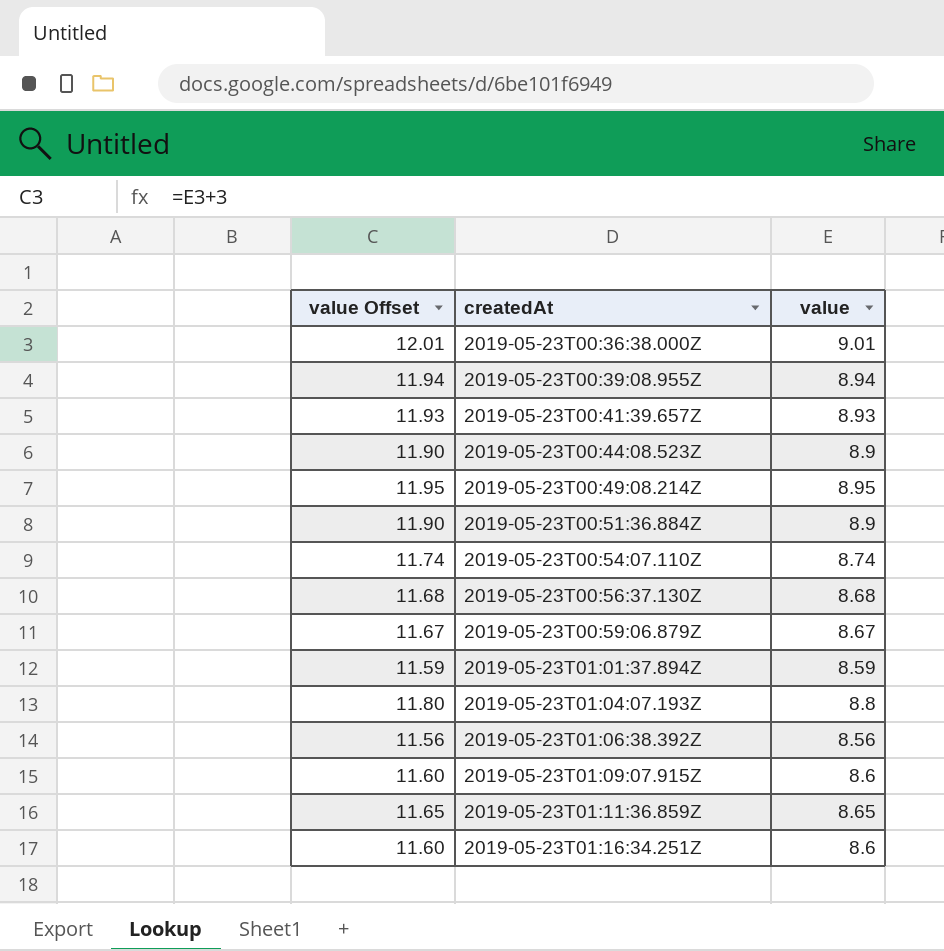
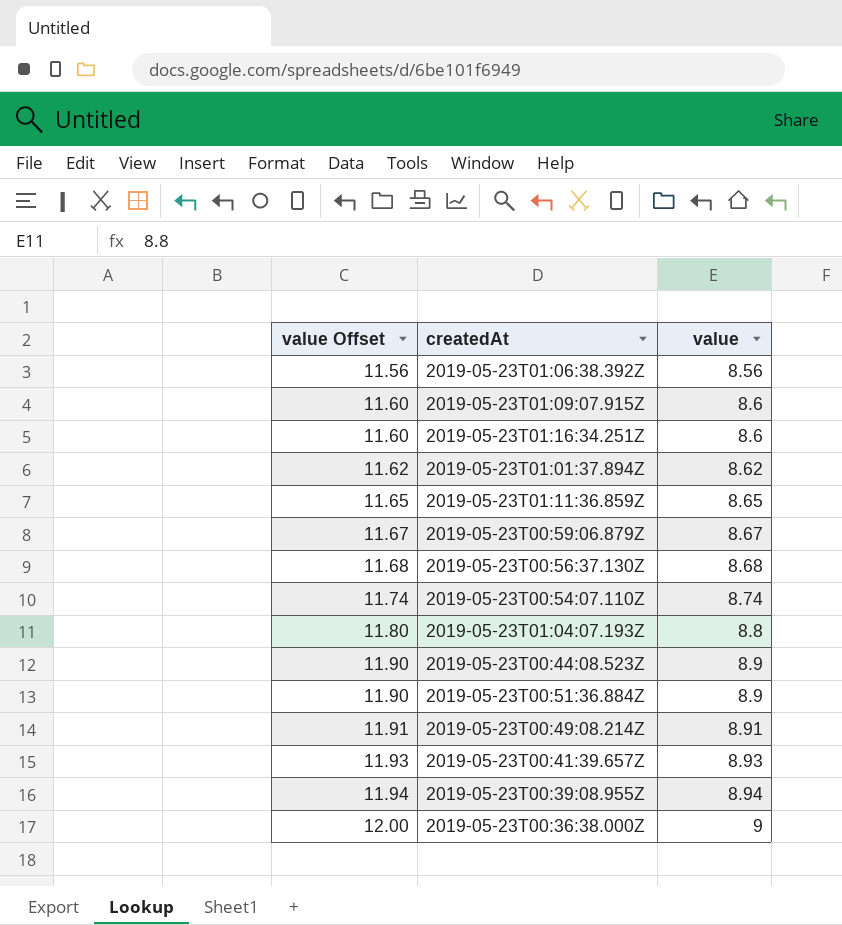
row order: createdAt ascending -> value Offset ascending
2019-05-23T01:01:37.894Z | value Offset: 11.59 -> 11.62
2019-05-23T01:01:37.894Z | value: 8.59 -> 8.62
2019-05-23T00:49:08.214Z | value Offset: 11.95 -> 11.91
2019-05-23T00:49:08.214Z | value: 8.95 -> 8.91
2019-05-23T00:36:38.000Z | value Offset: 12.01 -> 12.00
2019-05-23T00:36:38.000Z | value: 9.01 -> 9

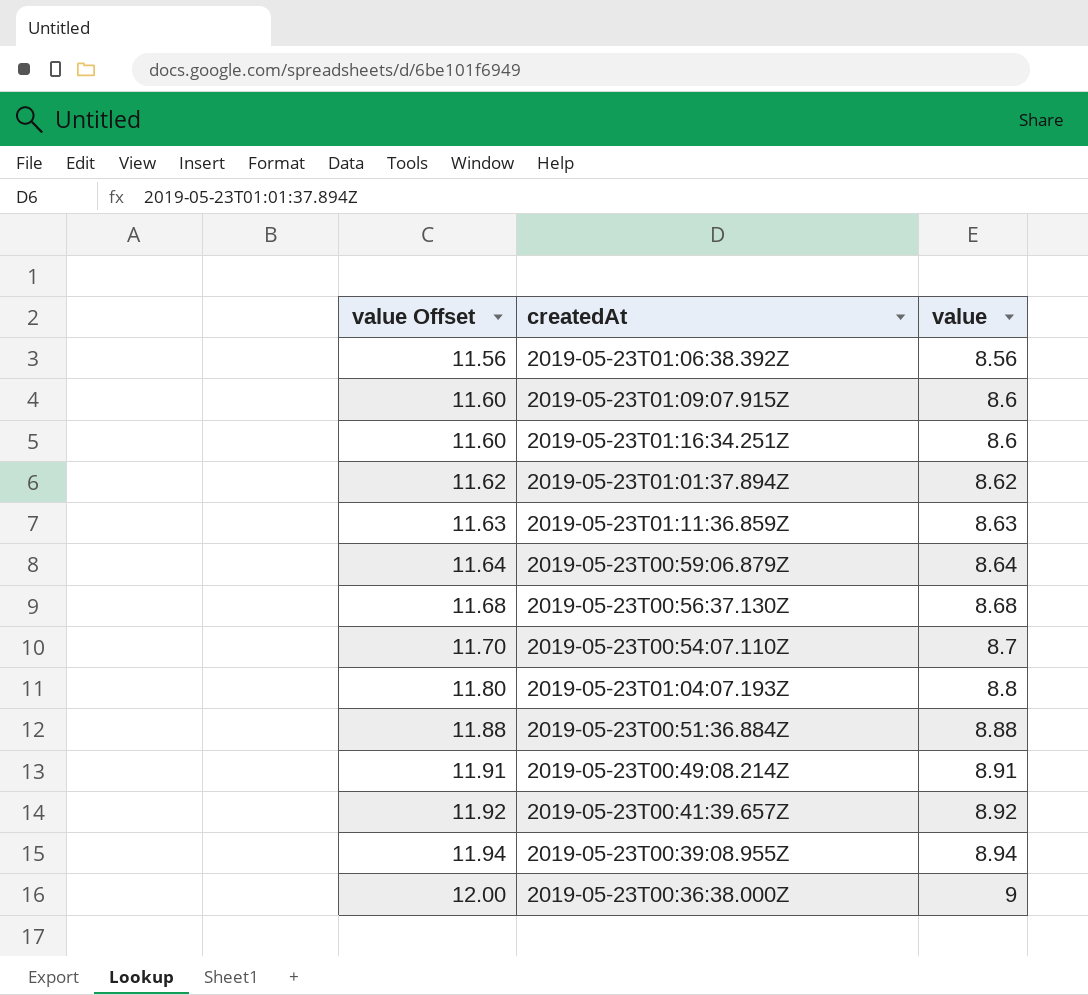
row 2019-05-23T00:44:08.523Z: 11.90 | 8.9 -> none
2019-05-23T01:11:36.859Z | value Offset: 11.65 -> 11.63
2019-05-23T01:11:36.859Z | value: 8.65 -> 8.63
2019-05-23T00:59:06.879Z | value Offset: 11.67 -> 11.64
2019-05-23T00:59:06.879Z | value: 8.67 -> 8.64
2019-05-23T00:54:07.110Z | value Offset: 11.74 -> 11.70
2019-05-23T00:54:07.110Z | value: 8.74 -> 8.7
2019-05-23T00:51:36.884Z | value Offset: 11.90 -> 11.88
2019-05-23T00:51:36.884Z | value: 8.9 -> 8.88
2019-05-23T00:41:39.657Z | value Offset: 11.93 -> 11.92
2019-05-23T00:41:39.657Z | value: 8.93 -> 8.92

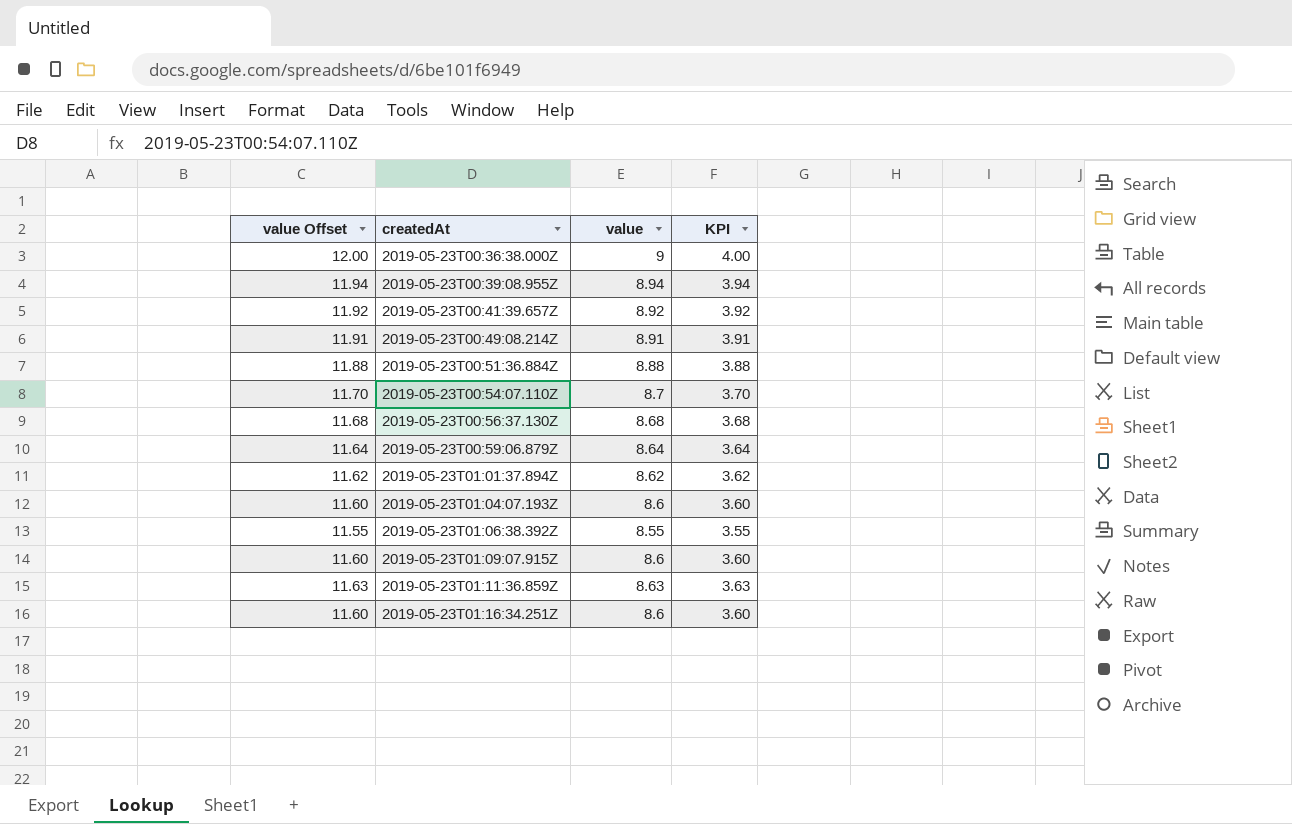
row order: value Offset ascending -> createdAt ascending
column KPI | formula: none -> [value] - 5
2019-05-23T01:04:07.193Z | value Offset: 11.80 -> 11.60
2019-05-23T01:04:07.193Z | value: 8.8 -> 8.6
2019-05-23T01:06:38.392Z | value Offset: 11.56 -> 11.55
2019-05-23T01:06:38.392Z | value: 8.56 -> 8.55

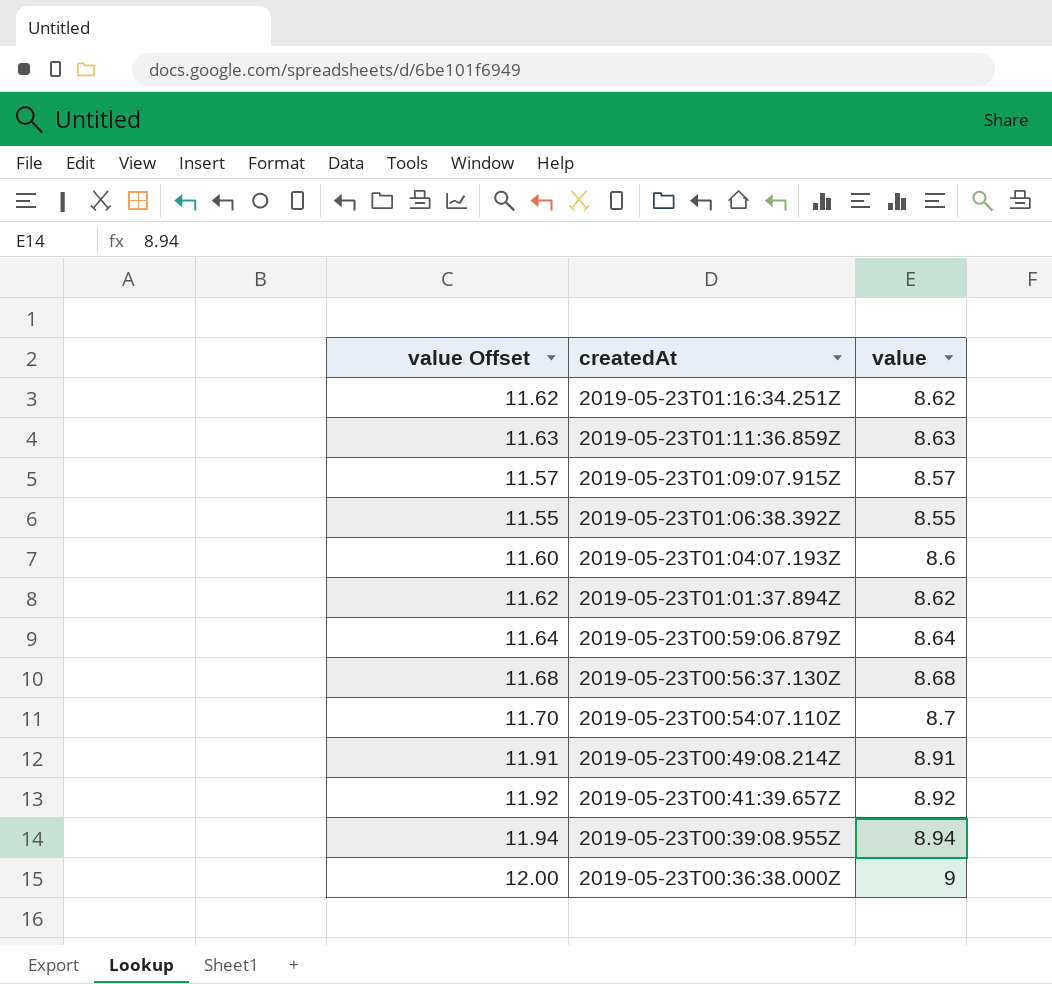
row order: createdAt ascending -> createdAt descending
column KPI | formula: [value] - 5 -> none
row 2019-05-23T00:51:36.884Z: 11.88 | 8.88 | 3.88 -> none
2019-05-23T01:16:34.251Z | value Offset: 11.60 -> 11.62
2019-05-23T01:16:34.251Z | value: 8.6 -> 8.62
2019-05-23T01:09:07.915Z | value Offset: 11.60 -> 11.57
2019-05-23T01:09:07.915Z | value: 8.6 -> 8.57

